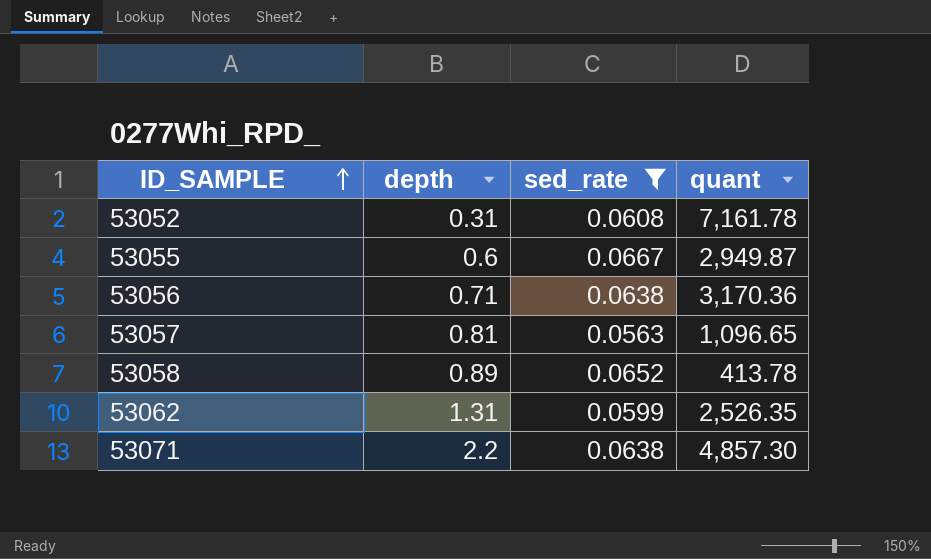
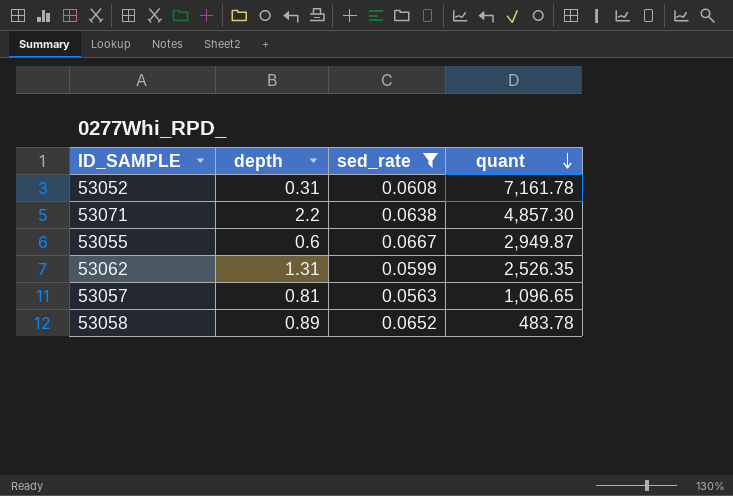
row order: ID_SAMPLE ascending -> quant descending
row 53056: 0.71 | 0.0638 | 3,170.36 -> none
53058 | quant: 413.78 -> 483.78

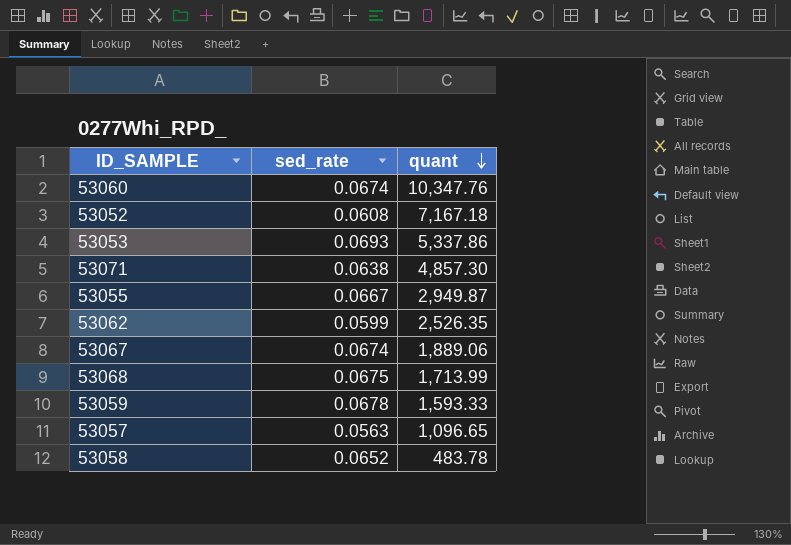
filter: sed_rate <= 0.0667 -> none
column depth | position: 2 -> none
53052 | quant: 7,161.78 -> 7,167.18

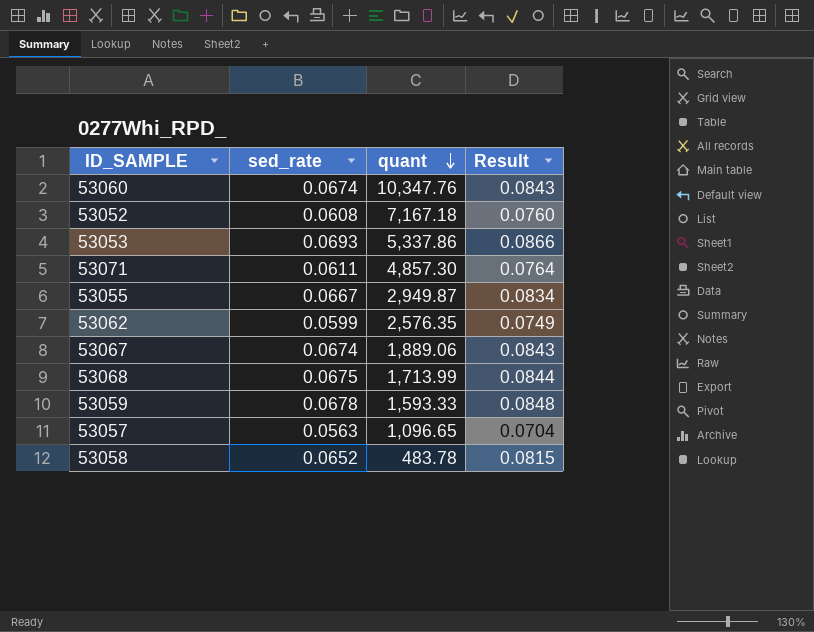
column Result | formula: none -> [sed_rate] * 1.25
53071 | sed_rate: 0.0638 -> 0.0611
53062 | quant: 2,526.35 -> 2,576.35

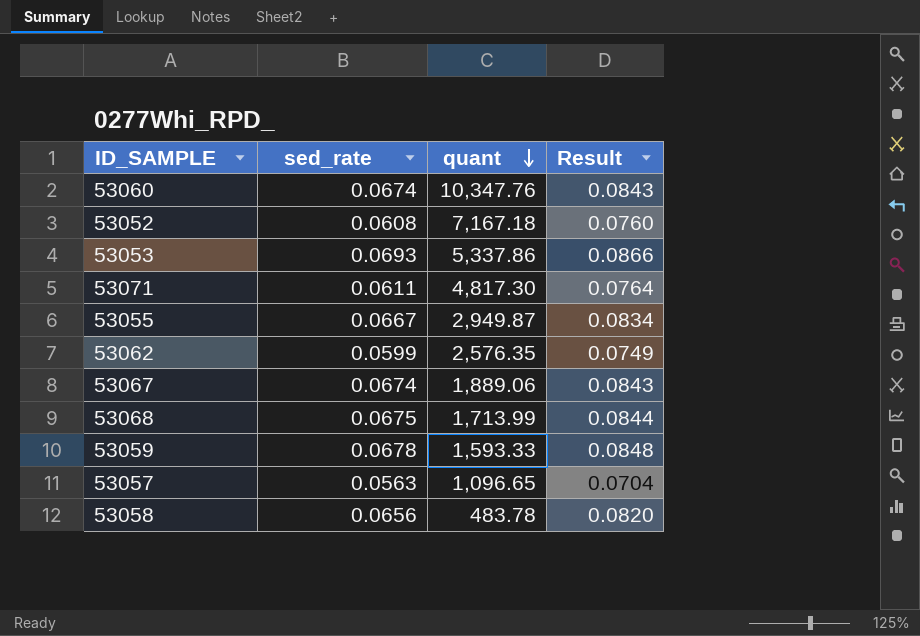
53071 | quant: 4,857.30 -> 4,817.30
53058 | sed_rate: 0.0652 -> 0.0656
53058 | Result: 0.0815 -> 0.0820

